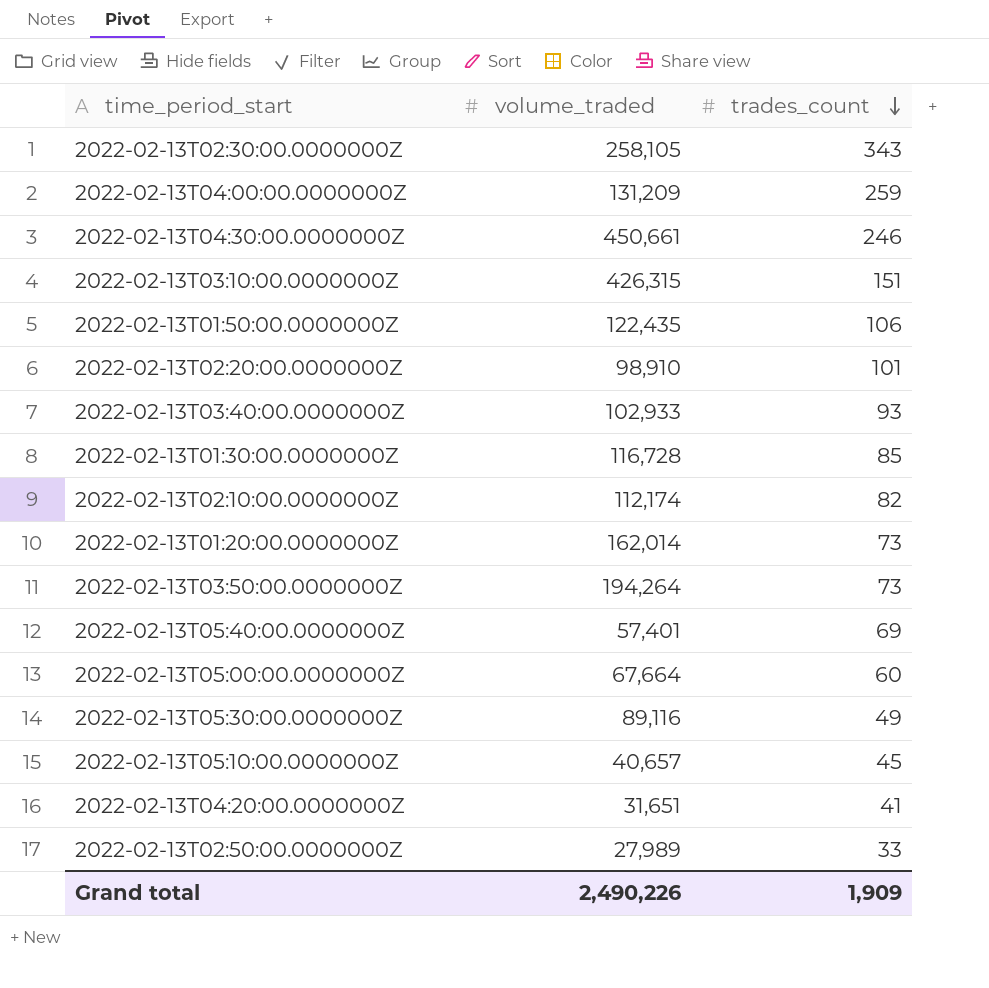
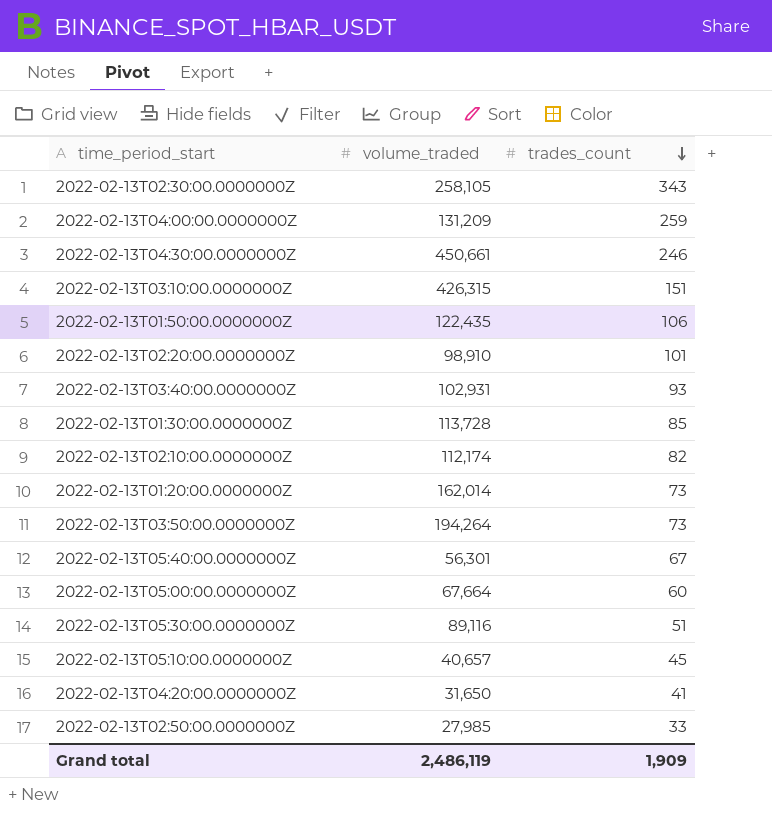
2022-02-13T03:40:00.0000000Z | volume_traded: 102,933 -> 102,931
2022-02-13T01:30:00.0000000Z | volume_traded: 116,728 -> 113,728
2022-02-13T05:40:00.0000000Z | volume_traded: 57,401 -> 56,301
2022-02-13T05:40:00.0000000Z | trades_count: 69 -> 67
2022-02-13T05:30:00.0000000Z | trades_count: 49 -> 51
2022-02-13T04:20:00.0000000Z | volume_traded: 31,651 -> 31,650
2022-02-13T02:50:00.0000000Z | volume_traded: 27,989 -> 27,985
Grand total | volume_traded: 2,490,226 -> 2,486,119

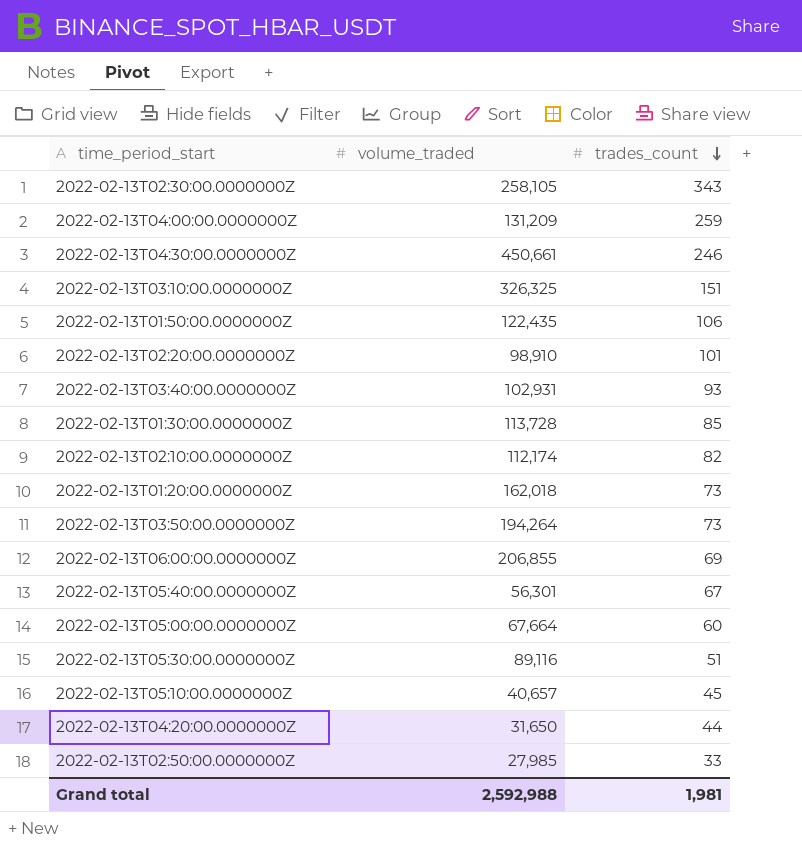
2022-02-13T03:10:00.0000000Z | volume_traded: 426,315 -> 326,325
2022-02-13T01:20:00.0000000Z | volume_traded: 162,014 -> 162,018
row 2022-02-13T06:00:00.0000000Z: none -> 206,855 | 69
2022-02-13T04:20:00.0000000Z | trades_count: 41 -> 44
Grand total | volume_traded: 2,486,119 -> 2,592,988
Grand total | trades_count: 1,909 -> 1,981

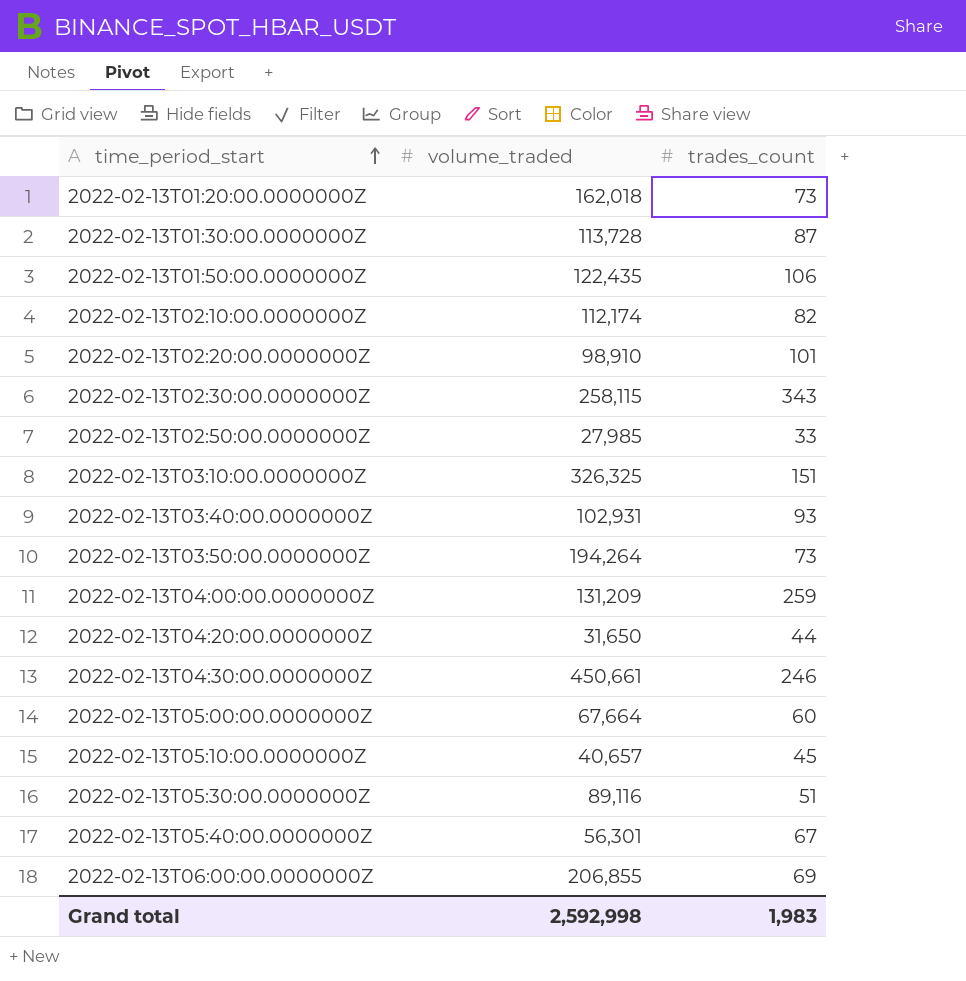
row order: trades_count descending -> time_period_start ascending
2022-02-13T01:30:00.0000000Z | trades_count: 85 -> 87
2022-02-13T02:30:00.0000000Z | volume_traded: 258,105 -> 258,115
Grand total | volume_traded: 2,592,988 -> 2,592,998
Grand total | trades_count: 1,981 -> 1,983

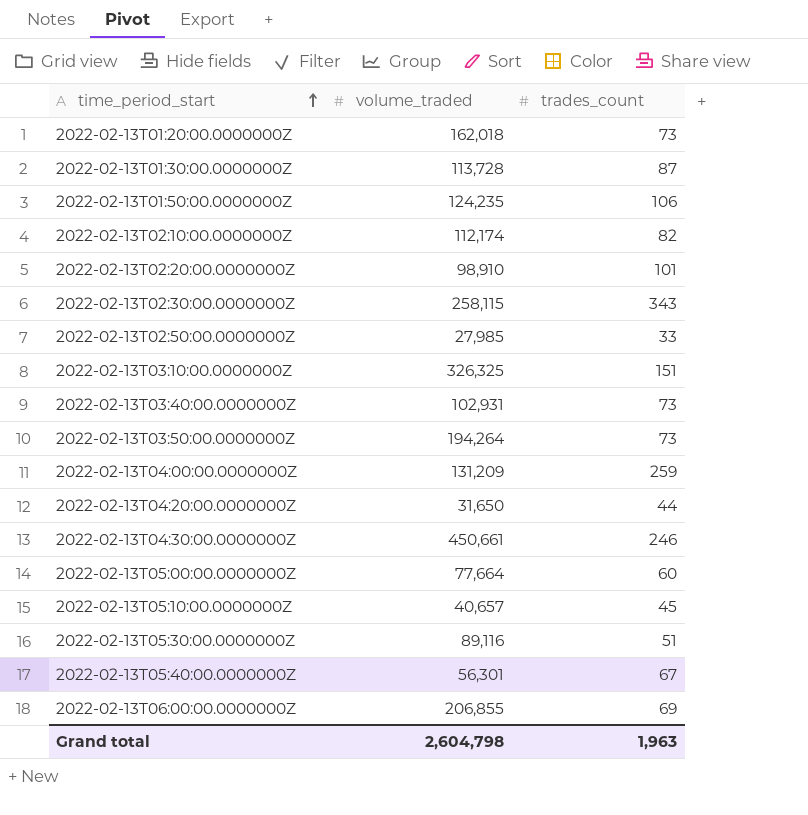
2022-02-13T01:50:00.0000000Z | volume_traded: 122,435 -> 124,235
2022-02-13T03:40:00.0000000Z | trades_count: 93 -> 73
2022-02-13T05:00:00.0000000Z | volume_traded: 67,664 -> 77,664
Grand total | volume_traded: 2,592,998 -> 2,604,798
Grand total | trades_count: 1,983 -> 1,963

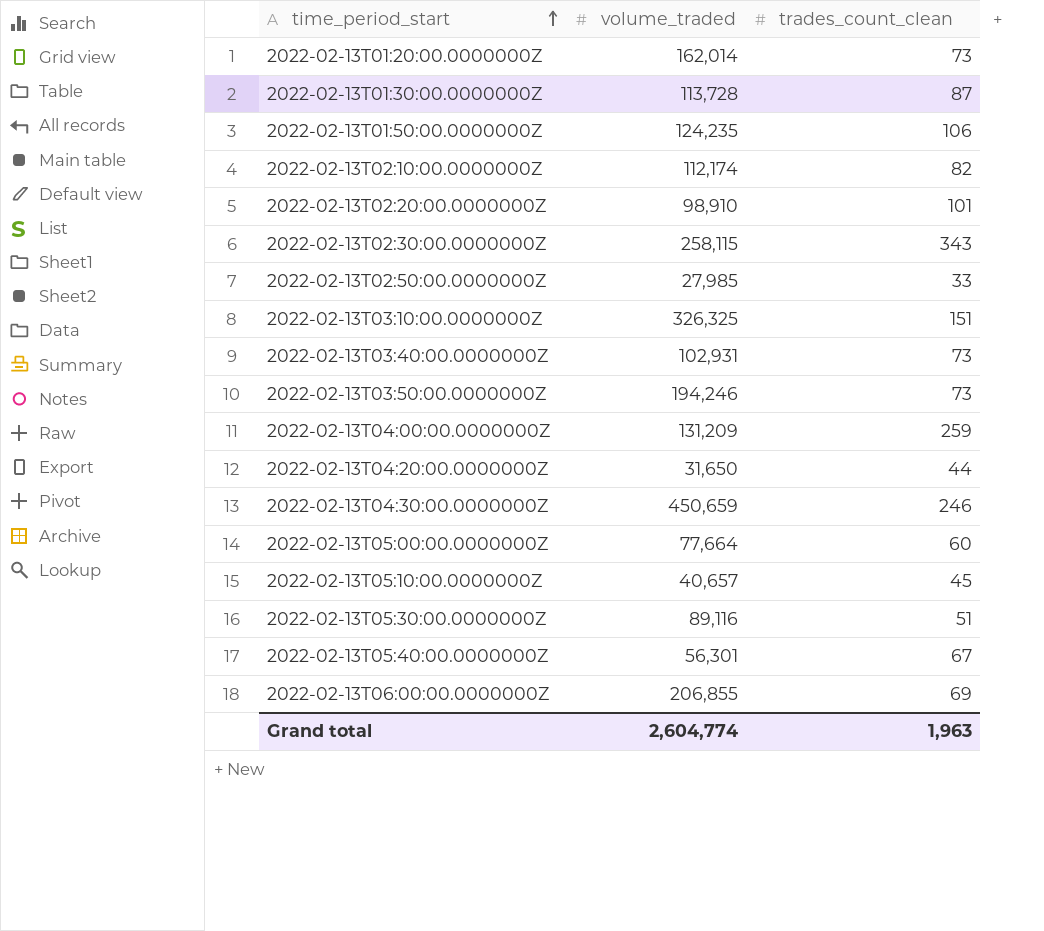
column name: trades_count -> trades_count_clean
2022-02-13T01:20:00.0000000Z | volume_traded: 162,018 -> 162,014
2022-02-13T03:50:00.0000000Z | volume_traded: 194,264 -> 194,246
2022-02-13T04:30:00.0000000Z | volume_traded: 450,661 -> 450,659
Grand total | volume_traded: 2,604,798 -> 2,604,774

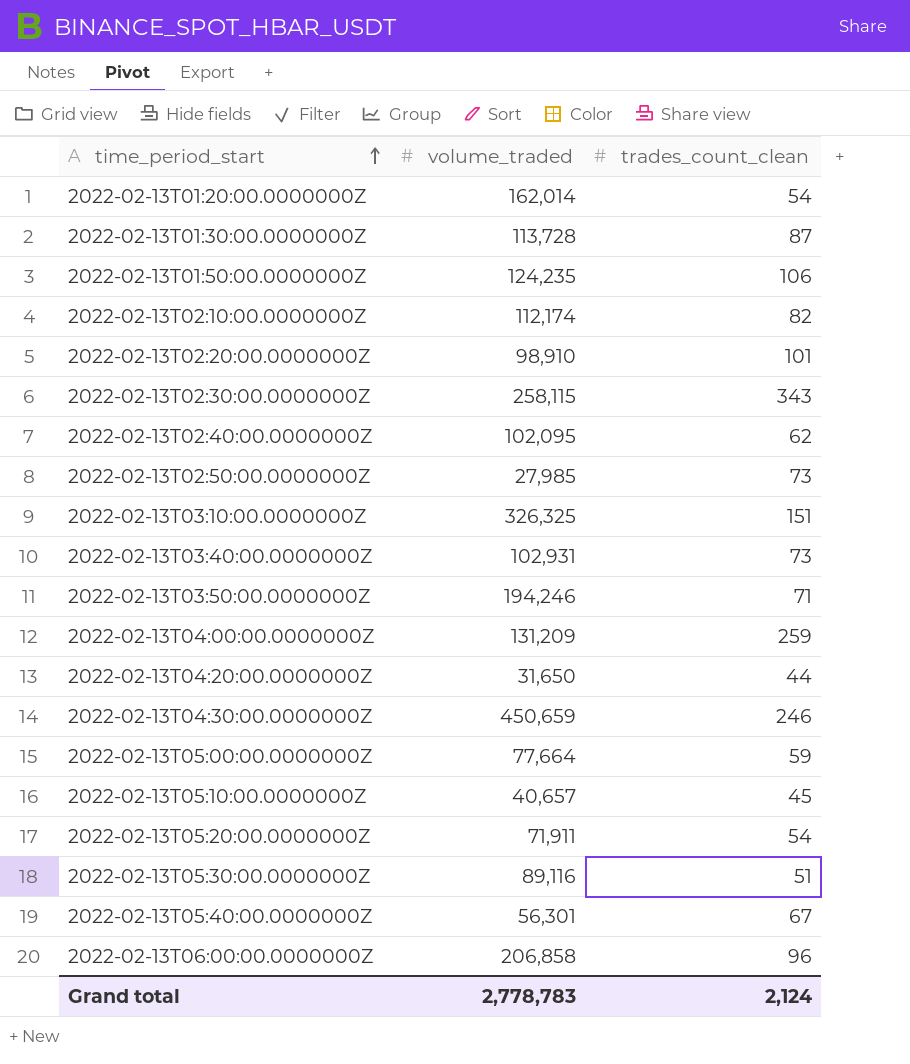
2022-02-13T01:20:00.0000000Z | trades_count_clean: 73 -> 54
row 2022-02-13T02:40:00.0000000Z: none -> 102,095 | 62
2022-02-13T02:50:00.0000000Z | trades_count_clean: 33 -> 73
2022-02-13T03:50:00.0000000Z | trades_count_clean: 73 -> 71
2022-02-13T05:00:00.0000000Z | trades_count_clean: 60 -> 59
row 2022-02-13T05:20:00.0000000Z: none -> 71,911 | 54
2022-02-13T06:00:00.0000000Z | volume_traded: 206,855 -> 206,858
2022-02-13T06:00:00.0000000Z | trades_count_clean: 69 -> 96
Grand total | volume_traded: 2,604,774 -> 2,778,783
Grand total | trades_count_clean: 1,963 -> 2,124

